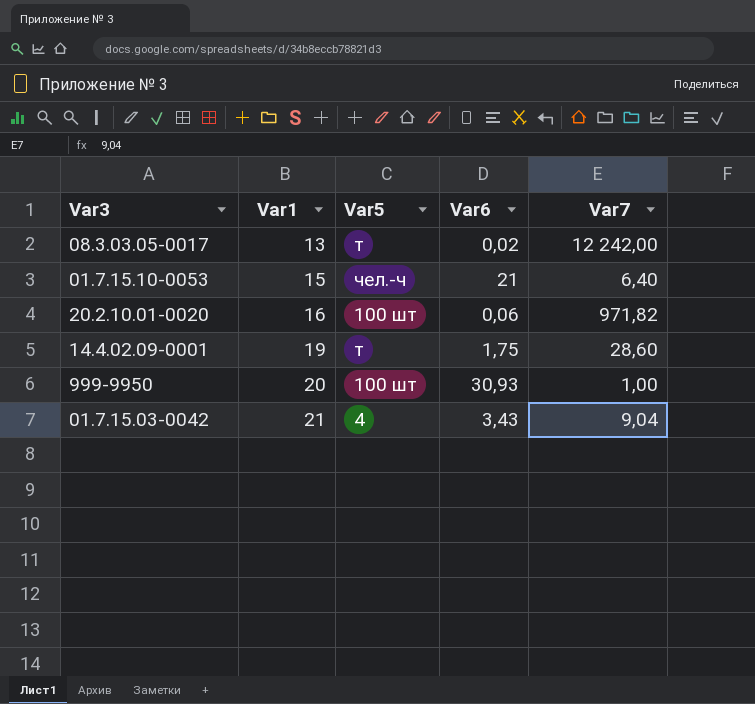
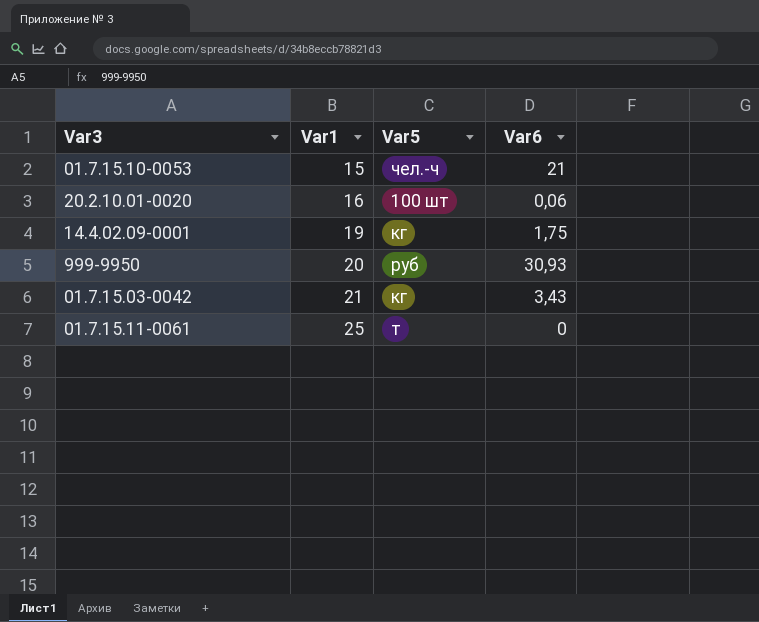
column Var7 | position: 5 -> none
row 08.3.03.05-0017: 13 | т | 0,02 | 12 242,00 -> none
14.4.02.09-0001 | Var5: т -> кг
999-9950 | Var5: 100 шт -> руб
01.7.15.03-0042 | Var5: 4 -> кг
row 01.7.15.11-0061: none -> 25 | т | 0

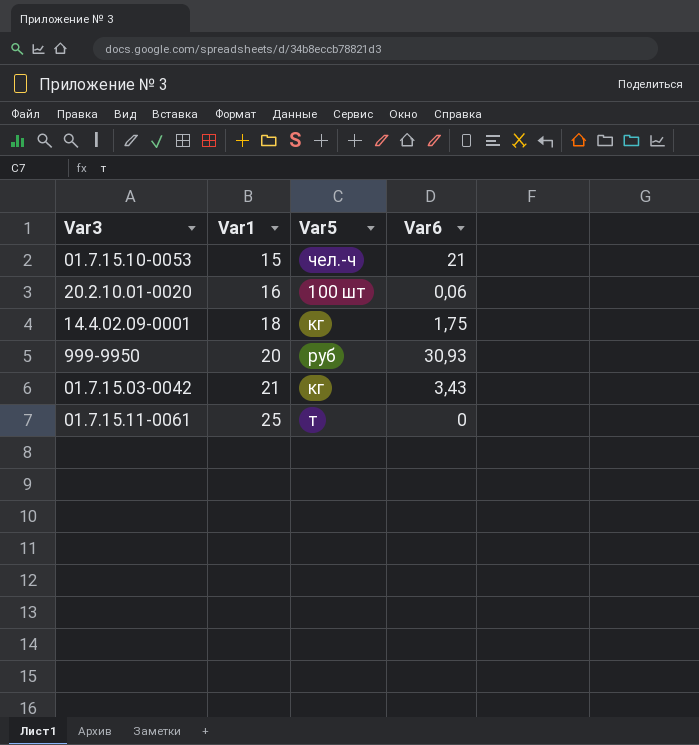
14.4.02.09-0001 | Var1: 19 -> 18

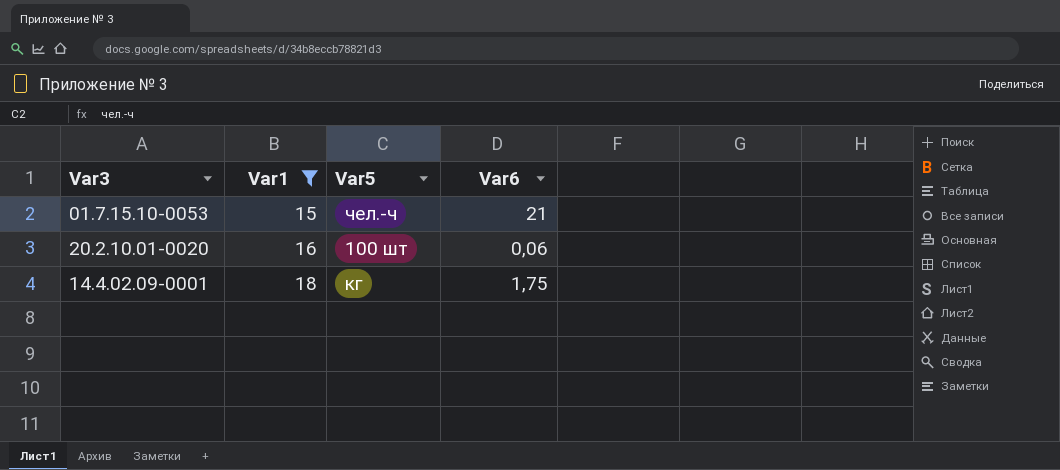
filter: none -> Var1 <= 18

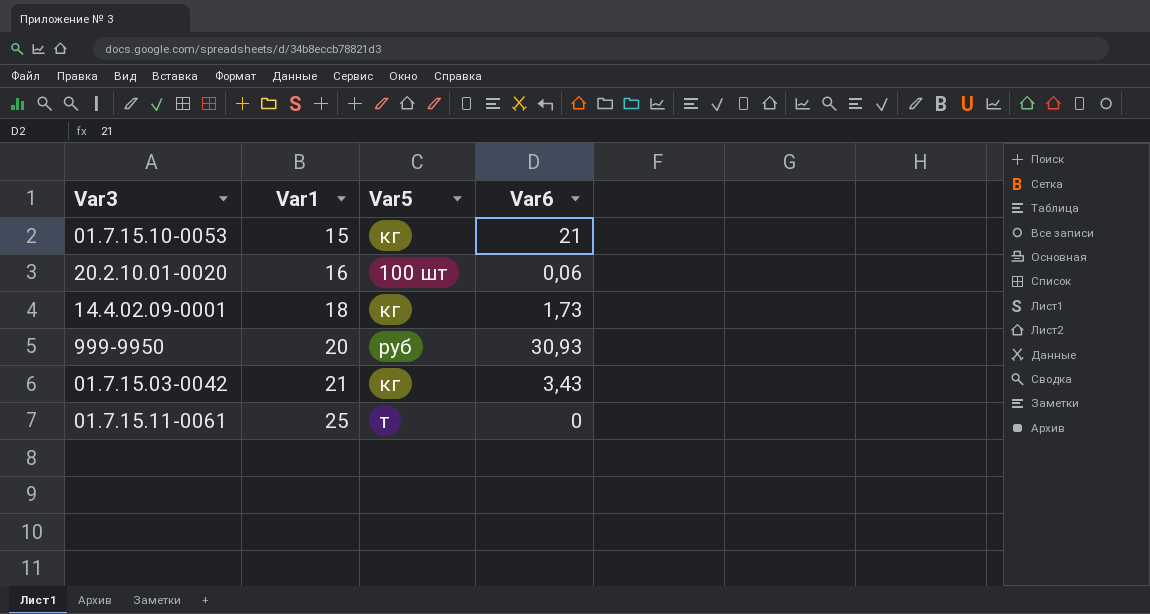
filter: Var1 <= 18 -> none
01.7.15.10-0053 | Var5: чел.-ч -> кг
14.4.02.09-0001 | Var6: 1,75 -> 1,73

